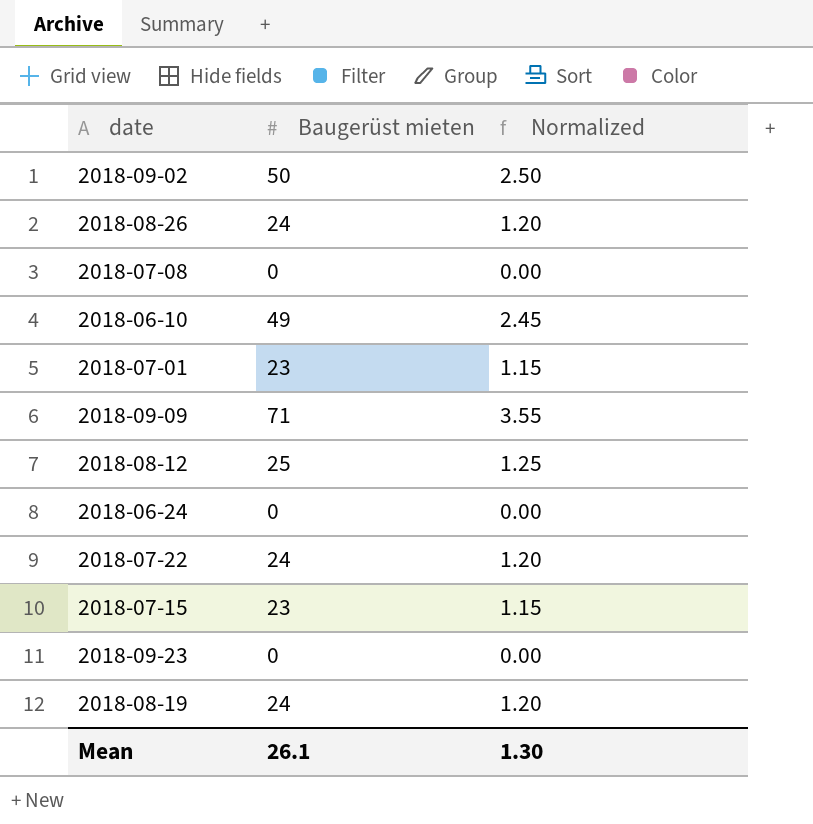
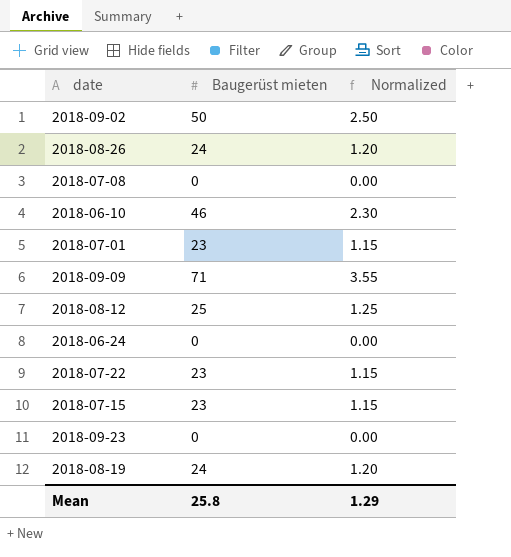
2018-06-10 | Baugerüst mieten: 49 -> 46
2018-06-10 | Normalized: 2.45 -> 2.30
2018-07-22 | Baugerüst mieten: 24 -> 23
2018-07-22 | Normalized: 1.20 -> 1.15
Mean | Baugerüst mieten: 26.1 -> 25.8
Mean | Normalized: 1.30 -> 1.29

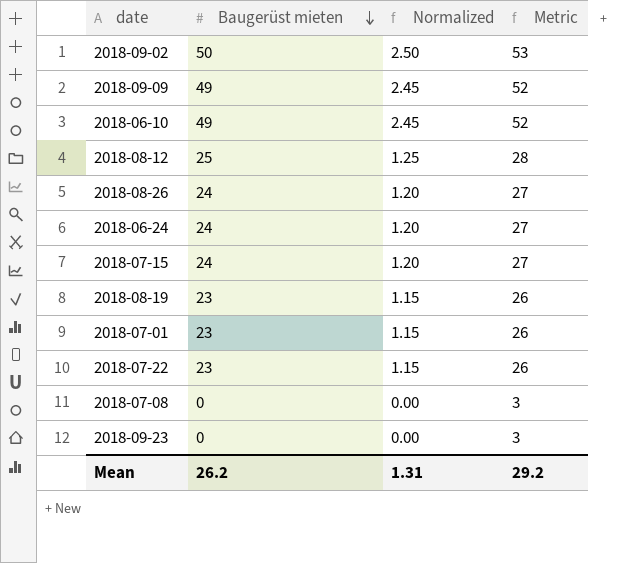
row order: none -> Baugerüst mieten descending
column Metric | formula: none -> [Baugerüst mieten] + 3
2018-09-09 | Baugerüst mieten: 71 -> 49
2018-09-09 | Normalized: 3.55 -> 2.45
2018-06-10 | Baugerüst mieten: 46 -> 49
2018-06-10 | Normalized: 2.30 -> 2.45
2018-06-24 | Baugerüst mieten: 0 -> 24
2018-06-24 | Normalized: 0.00 -> 1.20
2018-07-15 | Baugerüst mieten: 23 -> 24
2018-07-15 | Normalized: 1.15 -> 1.20
2018-08-19 | Baugerüst mieten: 24 -> 23
2018-08-19 | Normalized: 1.20 -> 1.15
Mean | Baugerüst mieten: 25.8 -> 26.2
Mean | Normalized: 1.29 -> 1.31

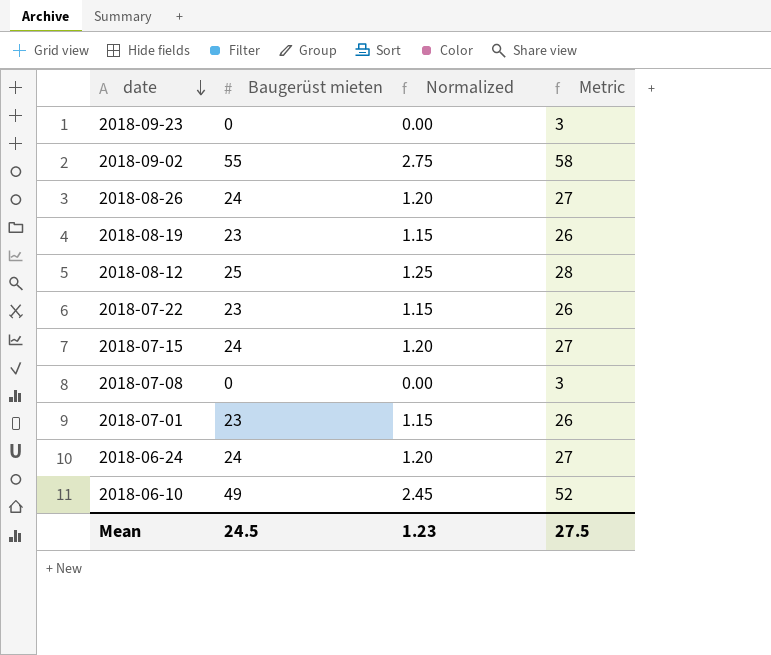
row order: Baugerüst mieten descending -> date descending
row 2018-09-09: 49 | 2.45 | 52 -> none
2018-09-02 | Baugerüst mieten: 50 -> 55
2018-09-02 | Normalized: 2.50 -> 2.75
2018-09-02 | Metric: 53 -> 58
Mean | Baugerüst mieten: 26.2 -> 24.5
Mean | Normalized: 1.31 -> 1.23
Mean | Metric: 29.2 -> 27.5

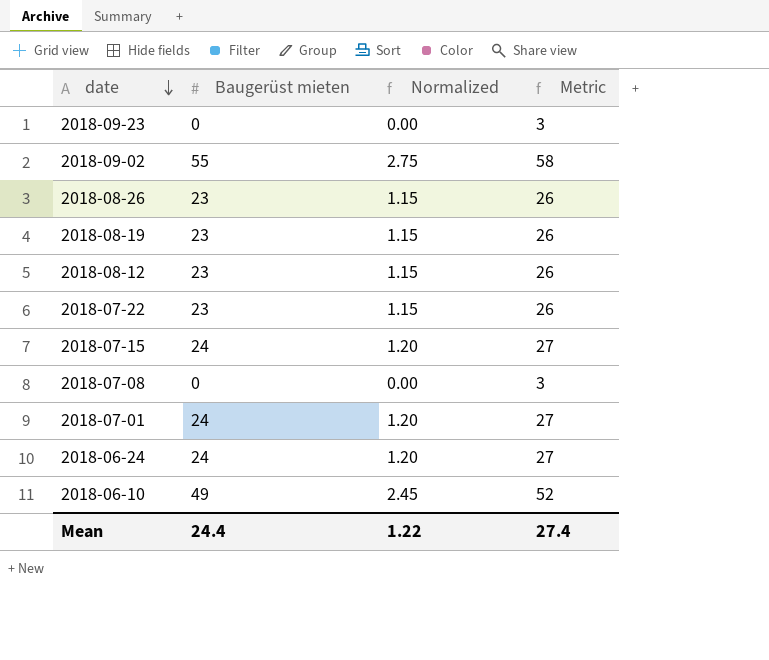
2018-08-26 | Baugerüst mieten: 24 -> 23
2018-08-26 | Normalized: 1.20 -> 1.15
2018-08-26 | Metric: 27 -> 26
2018-08-12 | Baugerüst mieten: 25 -> 23
2018-08-12 | Normalized: 1.25 -> 1.15
2018-08-12 | Metric: 28 -> 26
2018-07-01 | Baugerüst mieten: 23 -> 24
2018-07-01 | Normalized: 1.15 -> 1.20
2018-07-01 | Metric: 26 -> 27
Mean | Baugerüst mieten: 24.5 -> 24.4
Mean | Normalized: 1.23 -> 1.22
Mean | Metric: 27.5 -> 27.4

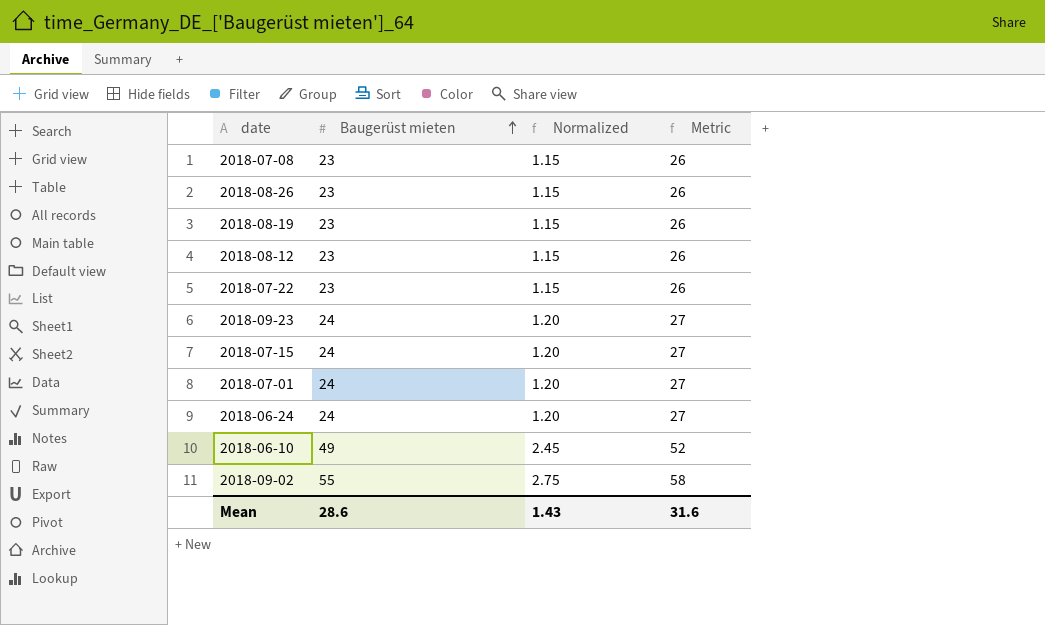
row order: date descending -> Baugerüst mieten ascending
2018-07-08 | Baugerüst mieten: 0 -> 23
2018-07-08 | Normalized: 0.00 -> 1.15
2018-07-08 | Metric: 3 -> 26
2018-09-23 | Baugerüst mieten: 0 -> 24
2018-09-23 | Normalized: 0.00 -> 1.20
2018-09-23 | Metric: 3 -> 27
Mean | Baugerüst mieten: 24.4 -> 28.6
Mean | Normalized: 1.22 -> 1.43
Mean | Metric: 27.4 -> 31.6

